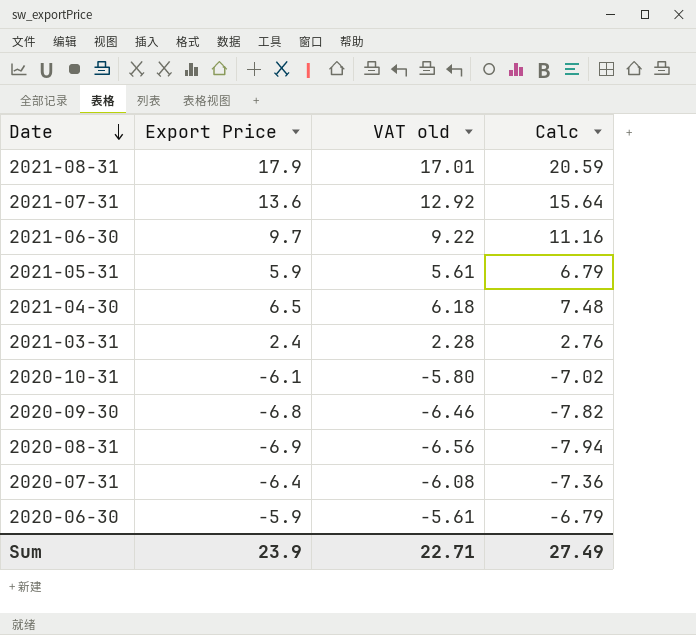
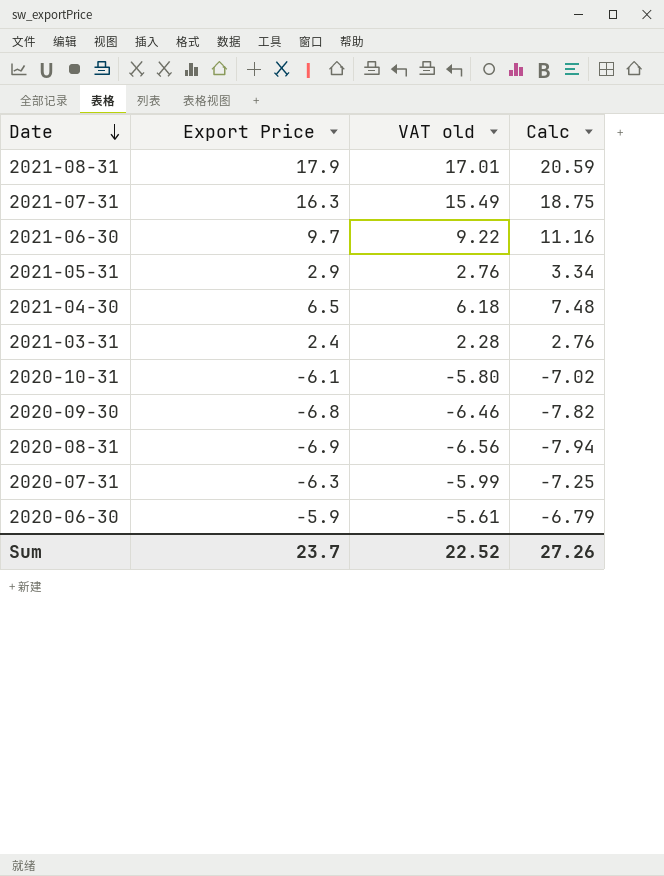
2021-07-31 | Export Price: 13.6 -> 16.3
2021-07-31 | VAT old: 12.92 -> 15.49
2021-07-31 | Calc: 15.64 -> 18.75
2021-05-31 | Export Price: 5.9 -> 2.9
2021-05-31 | VAT old: 5.61 -> 2.76
2021-05-31 | Calc: 6.79 -> 3.34
2020-07-31 | Export Price: -6.4 -> -6.3
2020-07-31 | VAT old: -6.08 -> -5.99
2020-07-31 | Calc: -7.36 -> -7.25
Sum | Export Price: 23.9 -> 23.7
Sum | VAT old: 22.71 -> 22.52
Sum | Calc: 27.49 -> 27.26

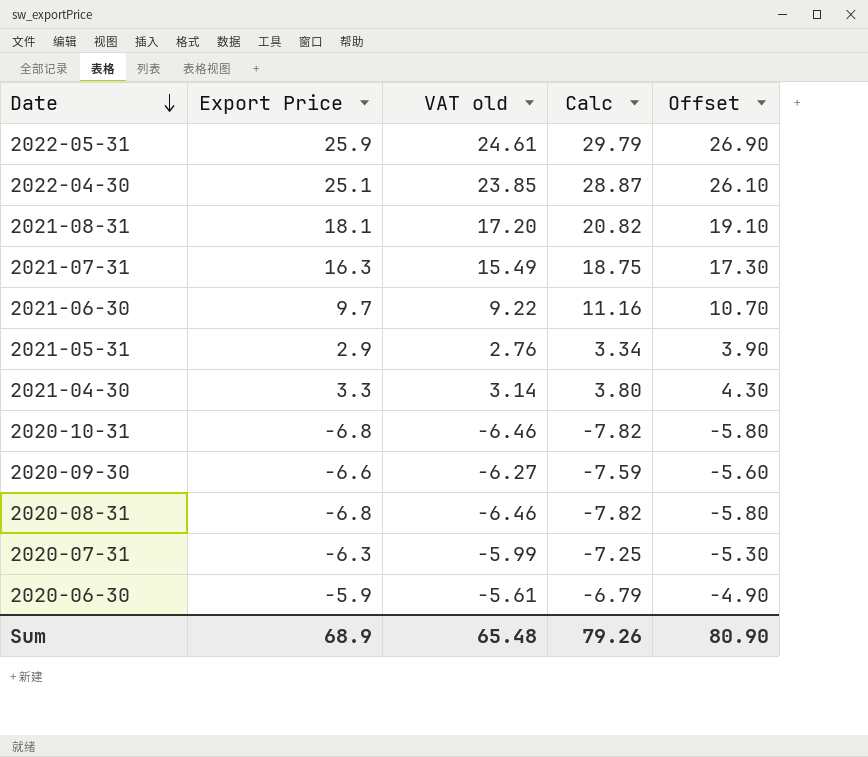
column Offset | formula: none -> [Export Price] + 1
row 2021-03-31: 2.4 | 2.28 | 2.76 -> none
row 2022-05-31: none -> 25.9 | 24.61 | 29.79 | 26.90
row 2022-04-30: none -> 25.1 | 23.85 | 28.87 | 26.10
2021-08-31 | Export Price: 17.9 -> 18.1
2021-08-31 | VAT old: 17.01 -> 17.20
2021-08-31 | Calc: 20.59 -> 20.82
2021-04-30 | Export Price: 6.5 -> 3.3
2021-04-30 | VAT old: 6.18 -> 3.14
2021-04-30 | Calc: 7.48 -> 3.80
2020-10-31 | Export Price: -6.1 -> -6.8
2020-10-31 | VAT old: -5.80 -> -6.46
2020-10-31 | Calc: -7.02 -> -7.82
2020-09-30 | Export Price: -6.8 -> -6.6
2020-09-30 | VAT old: -6.46 -> -6.27
2020-09-30 | Calc: -7.82 -> -7.59
2020-08-31 | Export Price: -6.9 -> -6.8
2020-08-31 | VAT old: -6.56 -> -6.46
2020-08-31 | Calc: -7.94 -> -7.82
Sum | Export Price: 23.7 -> 68.9
Sum | VAT old: 22.52 -> 65.48
Sum | Calc: 27.26 -> 79.26

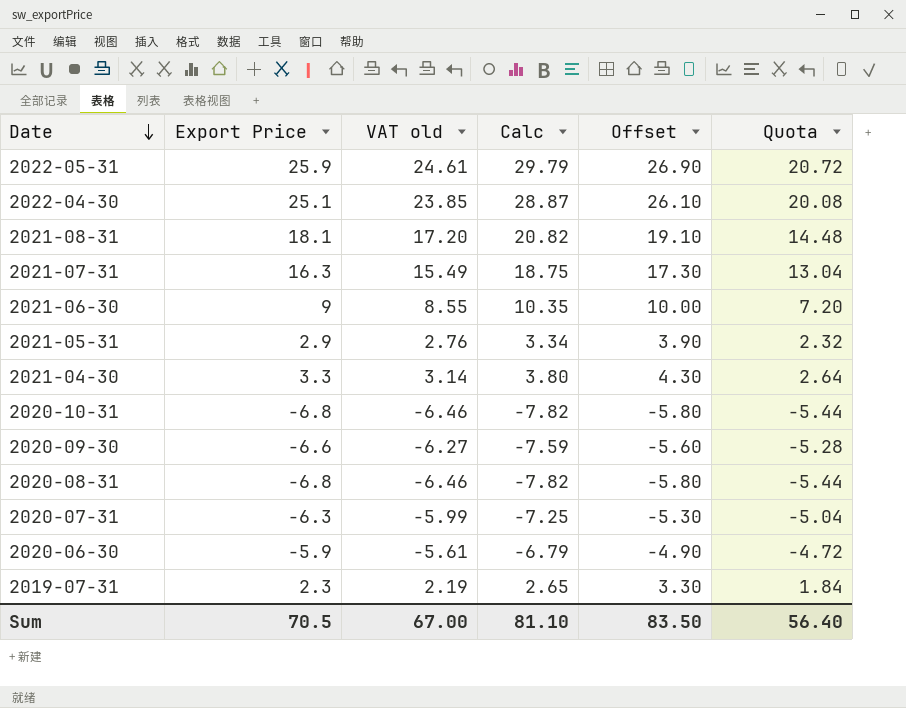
column Quota | formula: none -> [Export Price] * 0.8
2021-06-30 | Export Price: 9.7 -> 9
2021-06-30 | VAT old: 9.22 -> 8.55
2021-06-30 | Calc: 11.16 -> 10.35
2021-06-30 | Offset: 10.70 -> 10.00
row 2019-07-31: none -> 2.3 | 2.19 | 2.65 | 3.30 | 1.84
Sum | Export Price: 68.9 -> 70.5
Sum | VAT old: 65.48 -> 67.00
Sum | Calc: 79.26 -> 81.10
Sum | Offset: 80.90 -> 83.50

